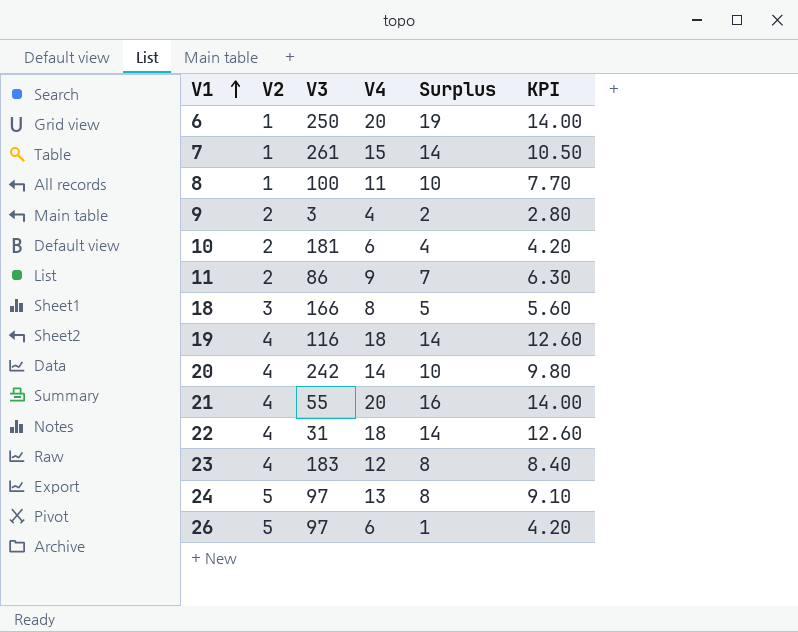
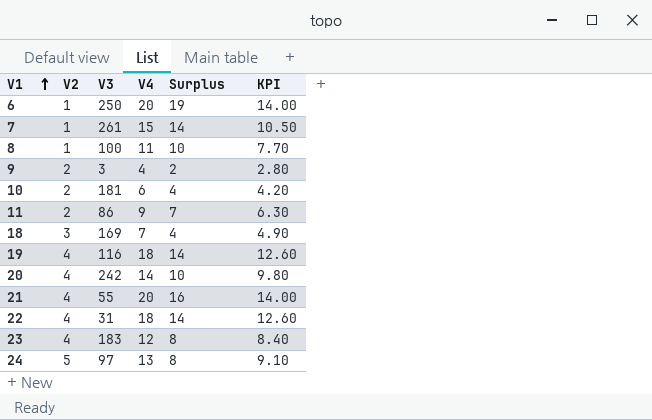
row 26: 5 | 97 | 6 | 1 | 4.20 -> none
18 | V3: 166 -> 169
18 | V4: 8 -> 7
18 | Surplus: 5 -> 4
18 | KPI: 5.60 -> 4.90

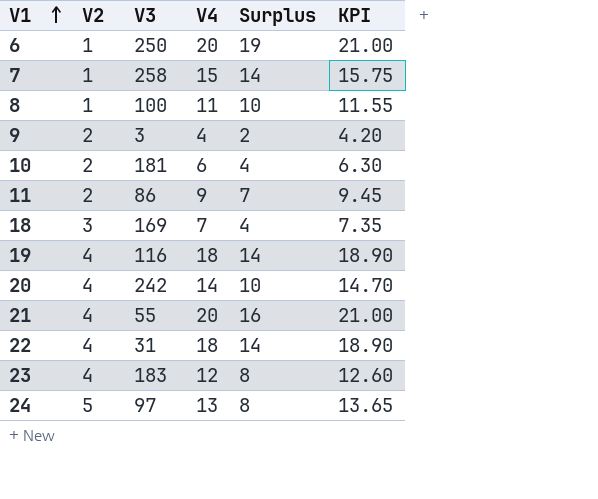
column KPI | formula: [V4] * 0.7 -> [V4] * 1.05
7 | V3: 261 -> 258

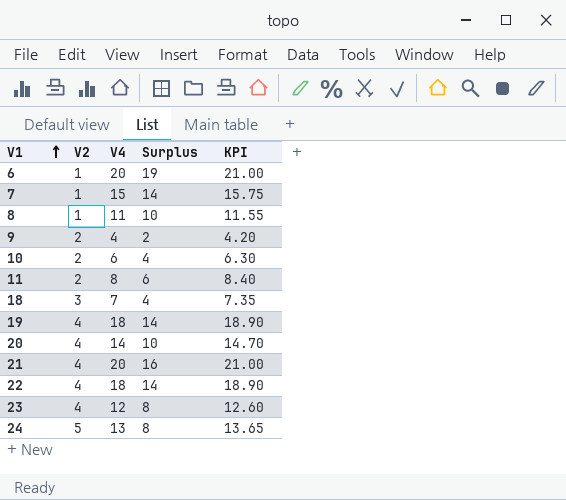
column V3 | position: 3 -> none
11 | V4: 9 -> 8
11 | Surplus: 7 -> 6
11 | KPI: 9.45 -> 8.40

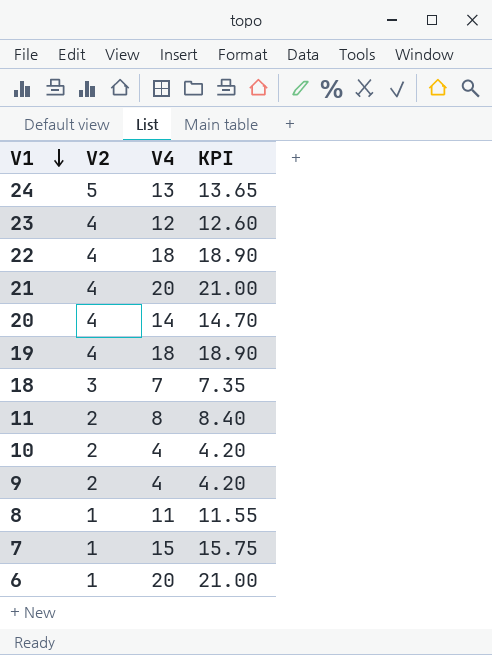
row order: V1 ascending -> V1 descending
column Surplus | formula: [V4] - [V2] -> none
10 | V4: 6 -> 4
10 | KPI: 6.30 -> 4.20

